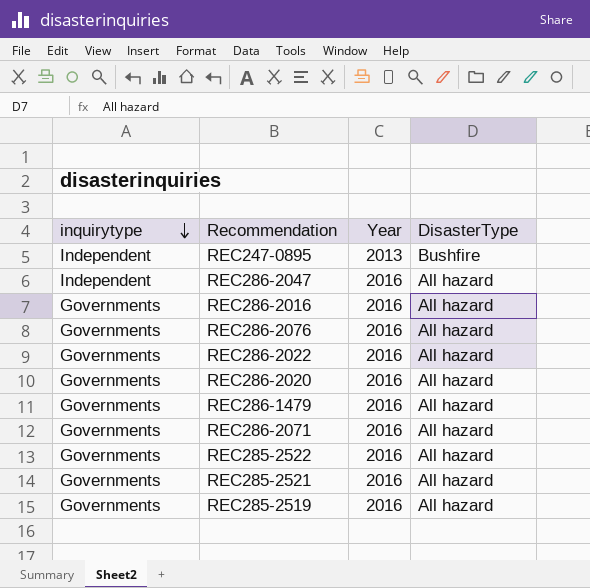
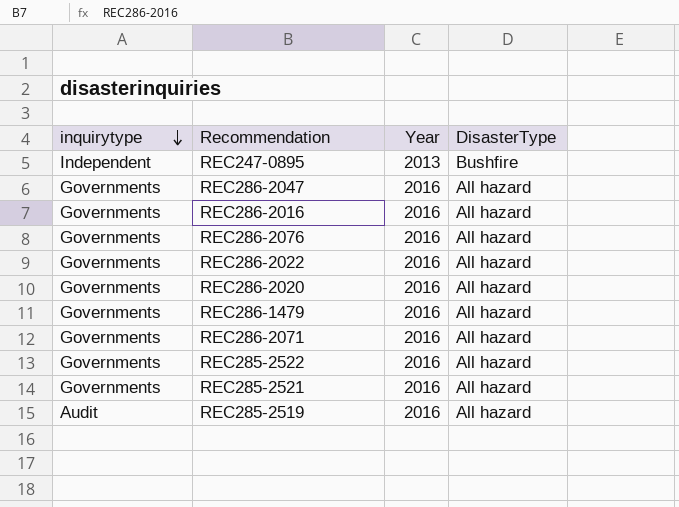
REC286-2047 | inquirytype: Independent -> Governments
REC285-2519 | inquirytype: Governments -> Audit

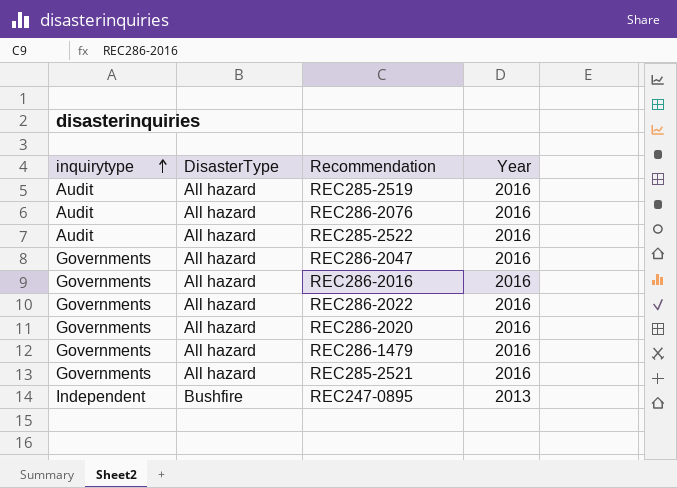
row order: inquirytype descending -> inquirytype ascending
column DisasterType | position: 4 -> 2
row REC286-2071: Governments | 2016 | All hazard -> none
REC286-2076 | inquirytype: Governments -> Audit
REC285-2522 | inquirytype: Governments -> Audit

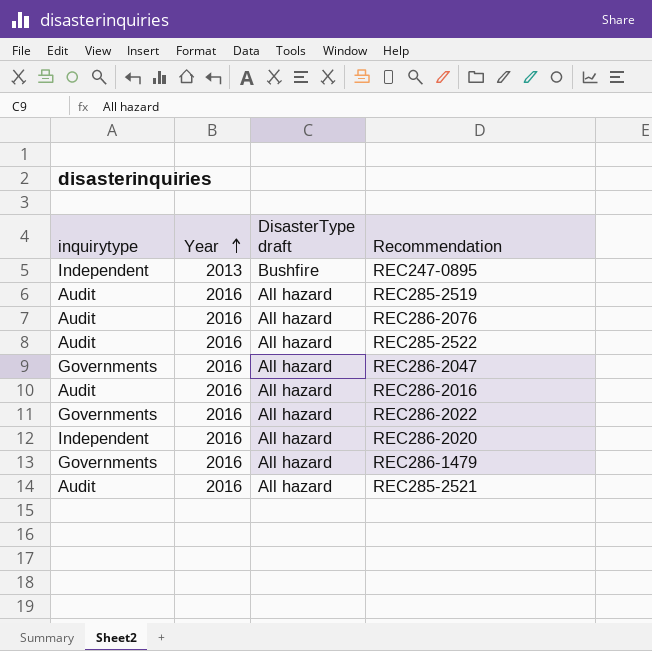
row order: inquirytype ascending -> Year ascending
column Year | position: 4 -> 2
column name: DisasterType -> DisasterType draft
REC286-2016 | inquirytype: Governments -> Audit
REC286-2020 | inquirytype: Governments -> Independent
REC285-2521 | inquirytype: Governments -> Audit

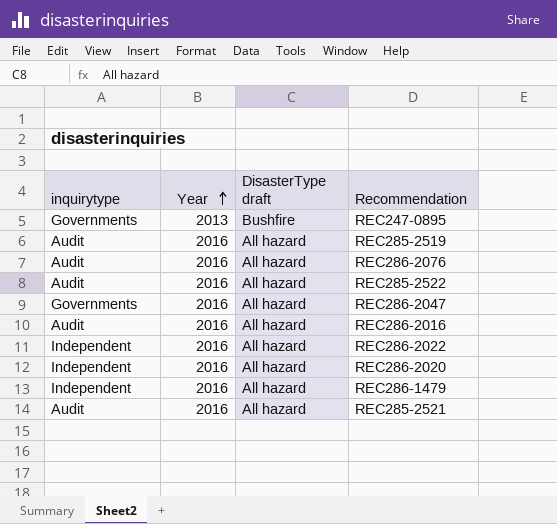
REC247-0895 | inquirytype: Independent -> Governments
REC286-2022 | inquirytype: Governments -> Independent
REC286-1479 | inquirytype: Governments -> Independent

